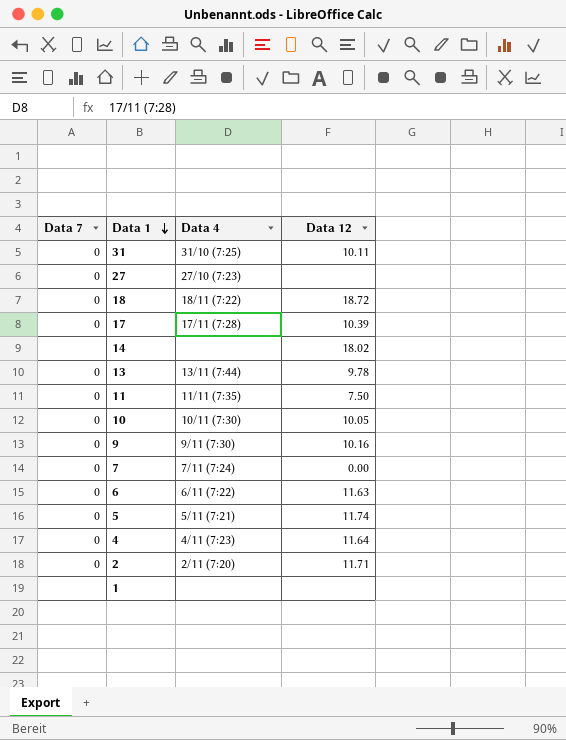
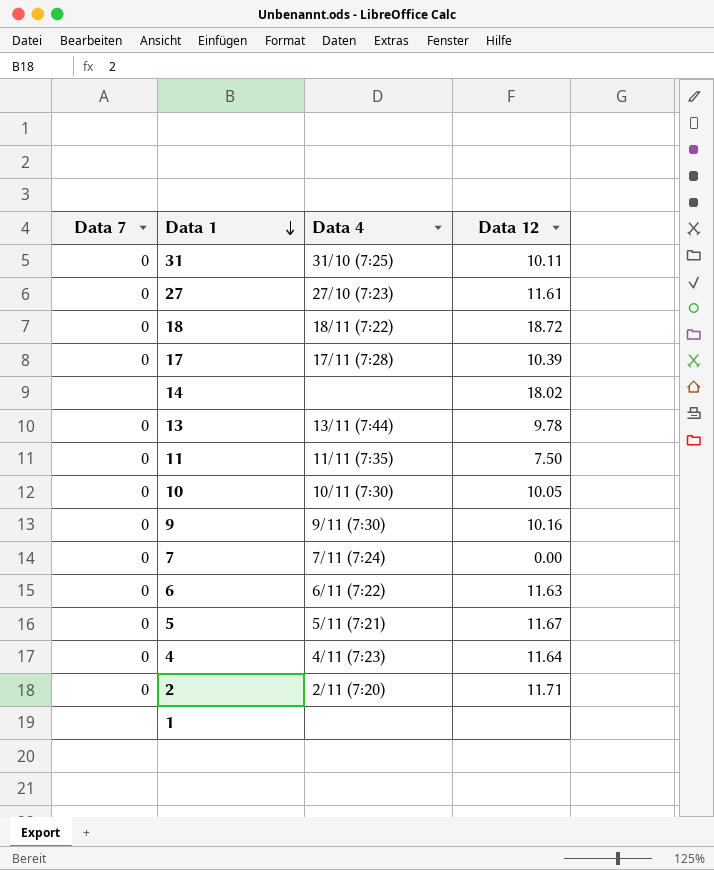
27 | Data 12: none -> 11.61
5 | Data 12: 11.74 -> 11.67

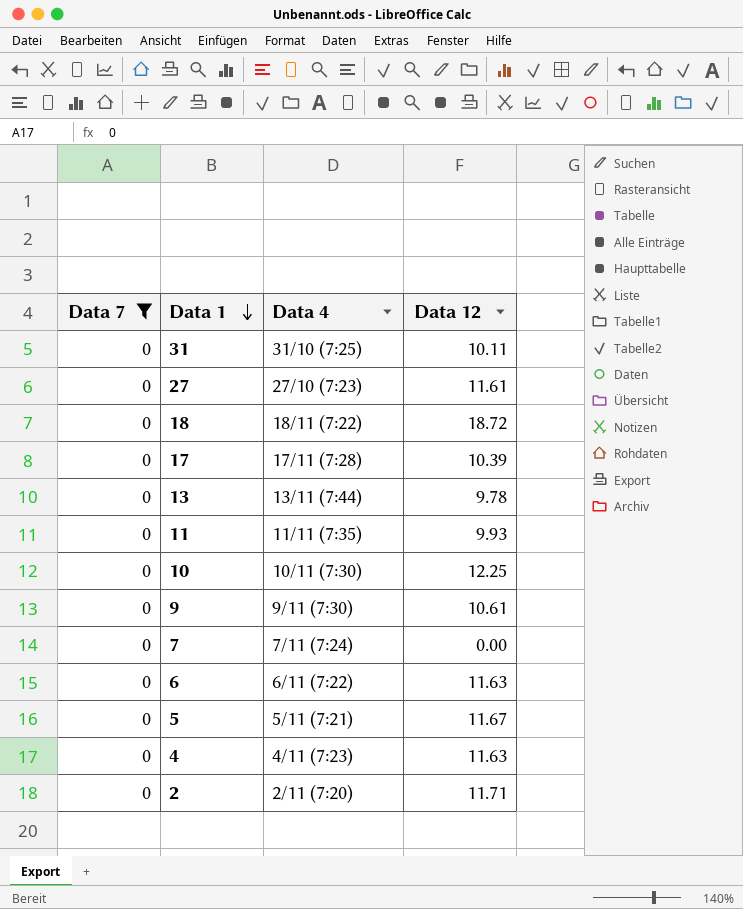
filter: none -> Data 7 = 0
11 | Data 12: 7.50 -> 9.93
10 | Data 12: 10.05 -> 12.25
9 | Data 12: 10.16 -> 10.61
4 | Data 12: 11.64 -> 11.63

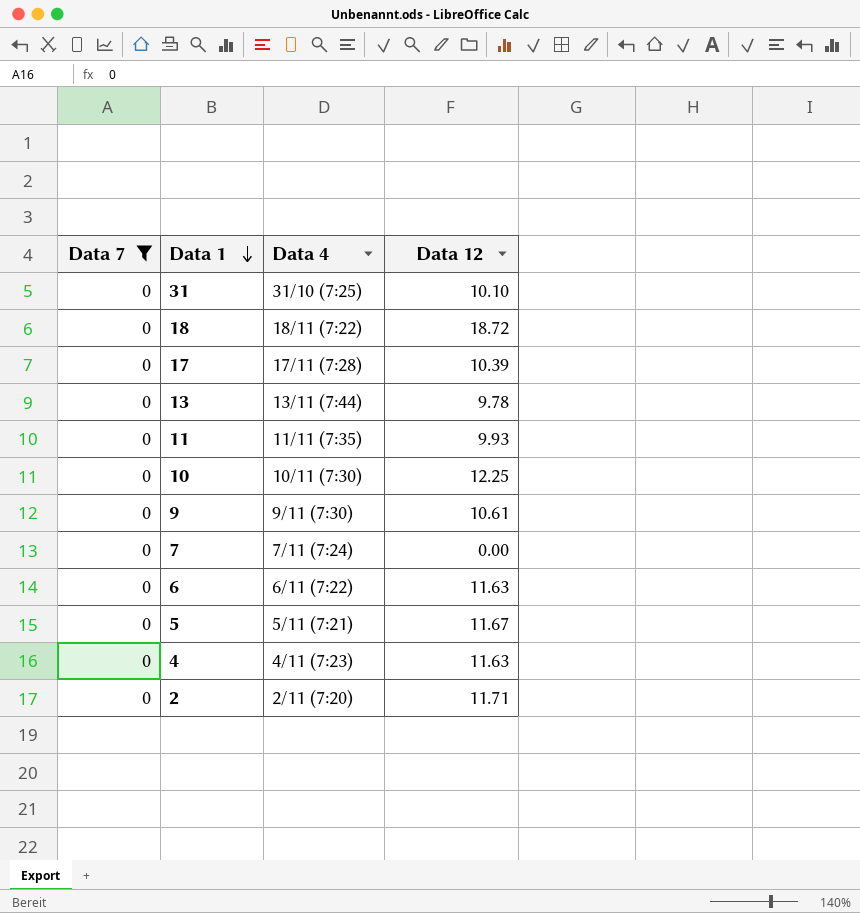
row 27: 0 | 27/10 (7:23) | 11.61 -> none
31 | Data 12: 10.11 -> 10.10

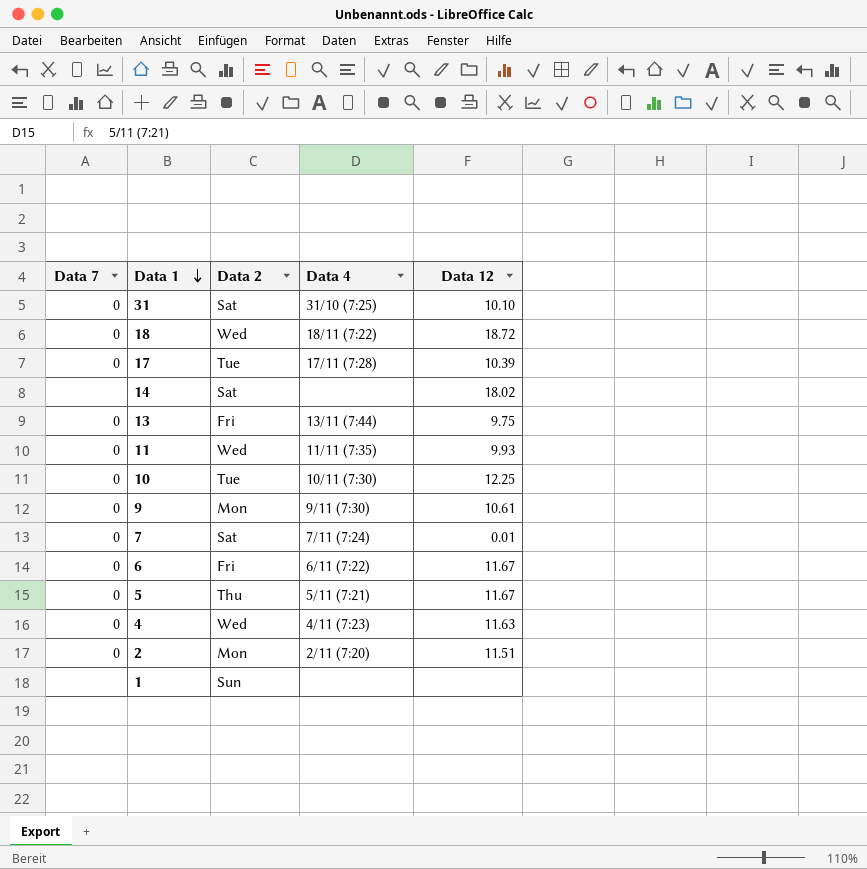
filter: Data 7 = 0 -> none
column Data 2 | position: none -> 3
13 | Data 12: 9.78 -> 9.75
7 | Data 12: 0.00 -> 0.01
6 | Data 12: 11.63 -> 11.67
2 | Data 12: 11.71 -> 11.51

